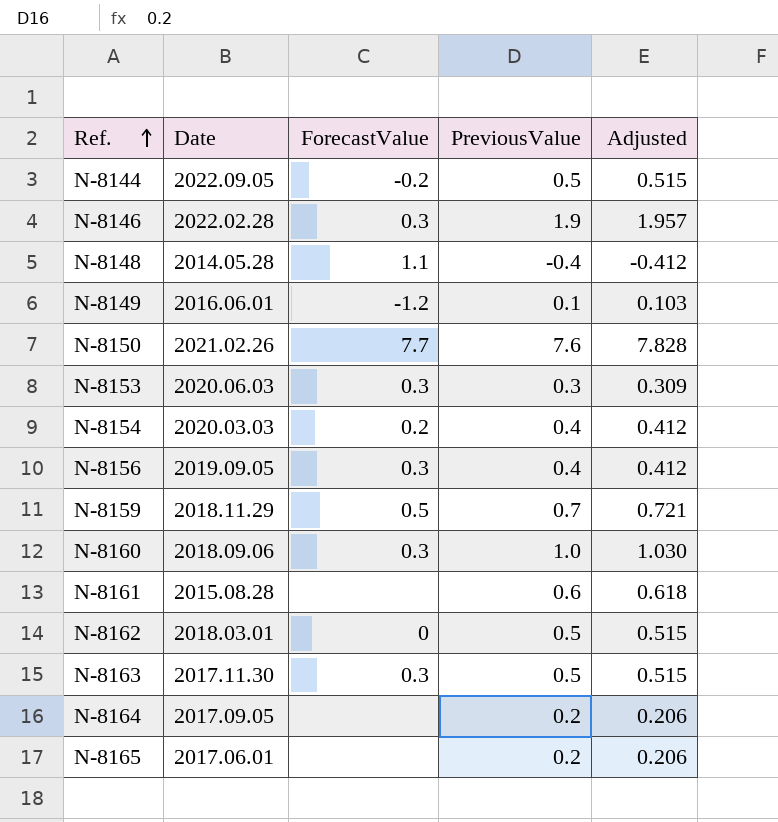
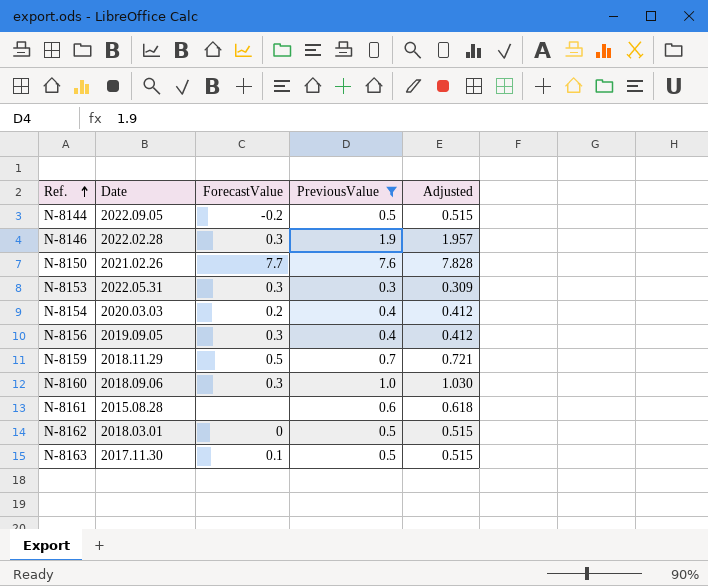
filter: none -> PreviousValue >= 0.3
N-8153 | Date: 2020.06.03 -> 2022.05.31
N-8163 | ForecastValue: 0.3 -> 0.1

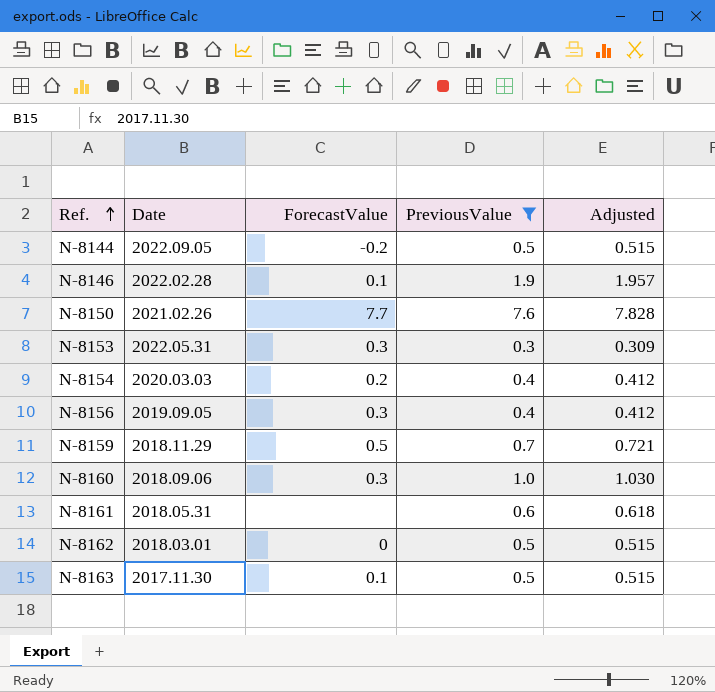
N-8146 | ForecastValue: 0.3 -> 0.1
N-8161 | Date: 2015.08.28 -> 2018.05.31

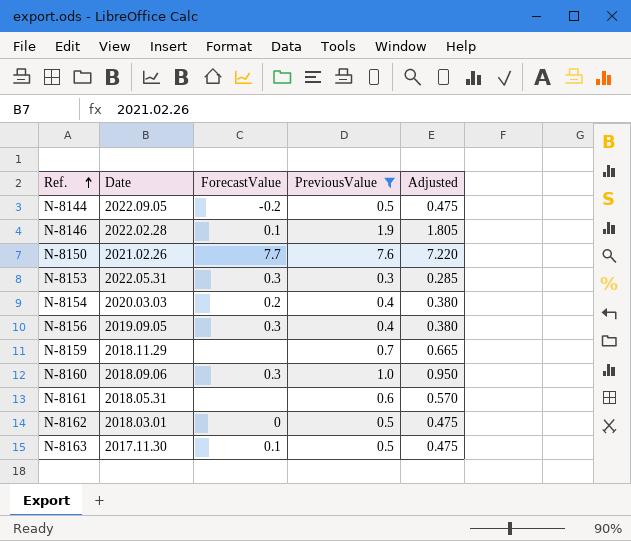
column Adjusted | formula: [PreviousValue] * 1.03 -> [PreviousValue] * 0.95
N-8159 | ForecastValue: 0.5 -> none

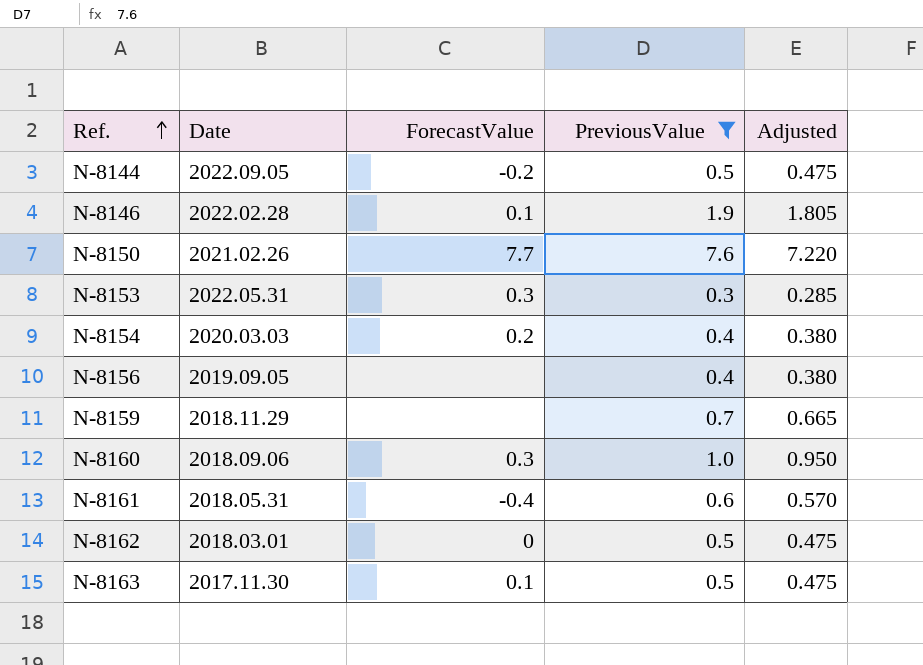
N-8156 | ForecastValue: 0.3 -> none
N-8161 | ForecastValue: none -> -0.4

